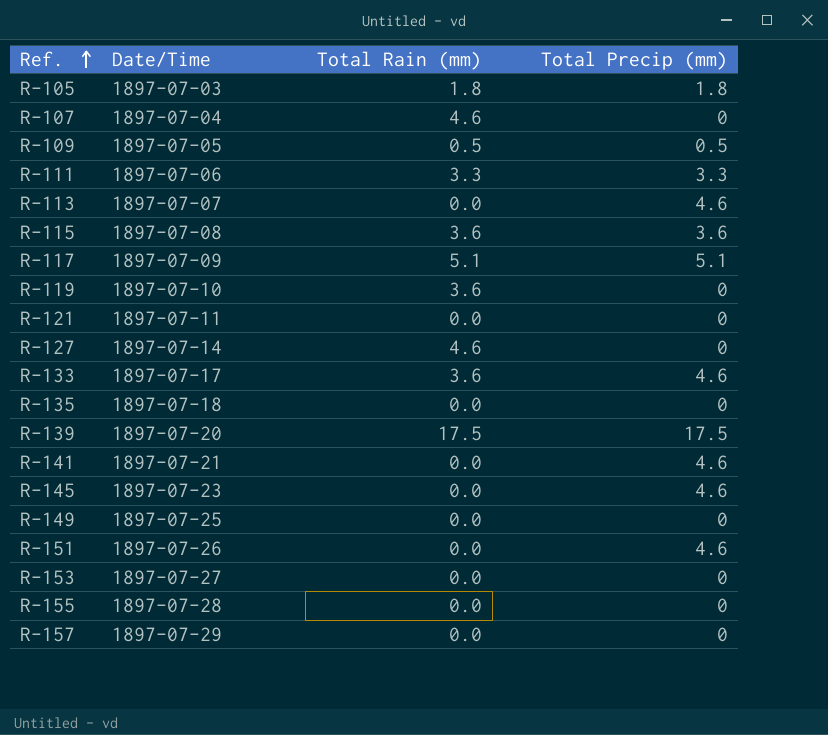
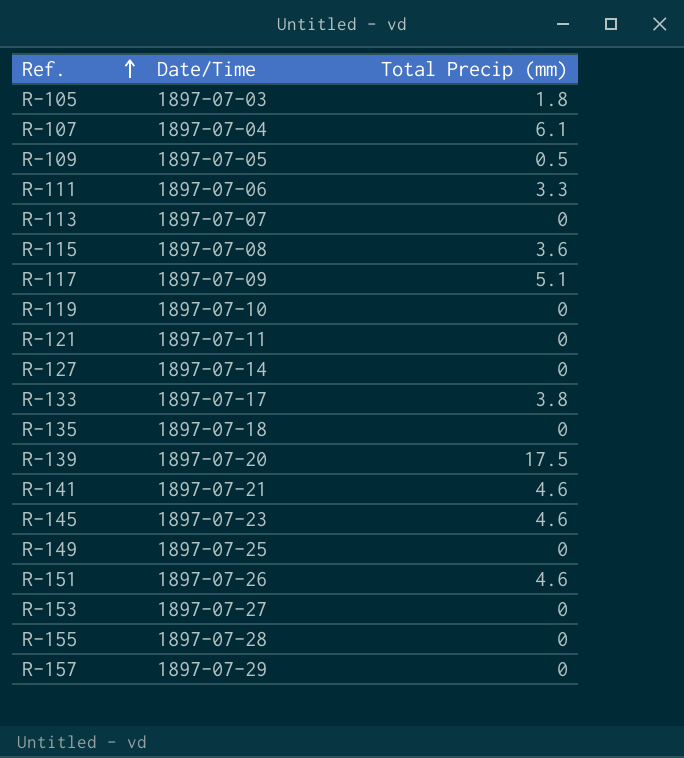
column Total Rain (mm) | position: 3 -> none
R-107 | Total Precip (mm): 0 -> 6.1
R-113 | Total Precip (mm): 4.6 -> 0
R-133 | Total Precip (mm): 4.6 -> 3.8

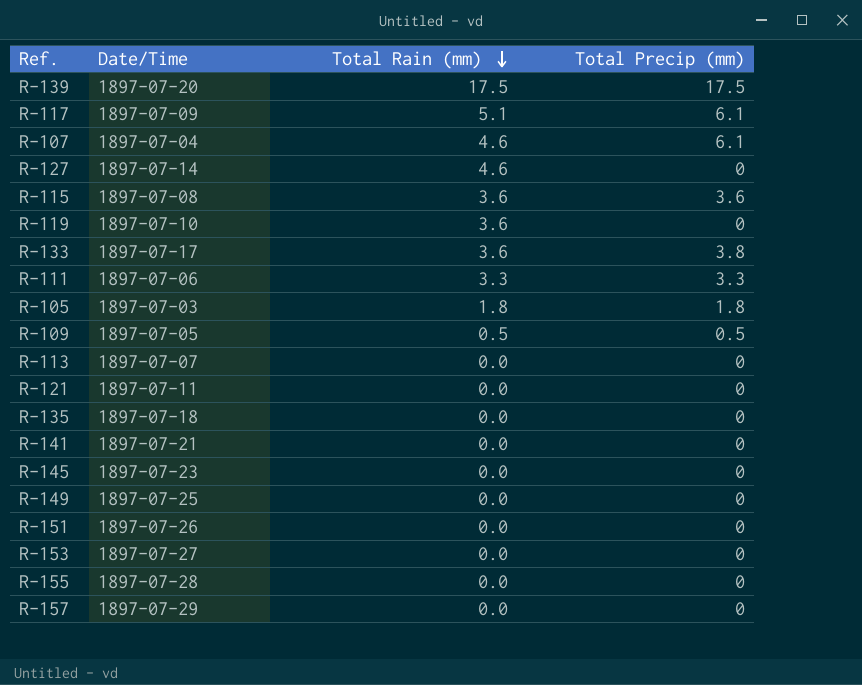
row order: Ref. ascending -> Total Rain (mm) descending
column Total Rain (mm) | position: none -> 3
R-117 | Total Precip (mm): 5.1 -> 6.1
R-141 | Total Precip (mm): 4.6 -> 0
R-145 | Total Precip (mm): 4.6 -> 0
R-151 | Total Precip (mm): 4.6 -> 0

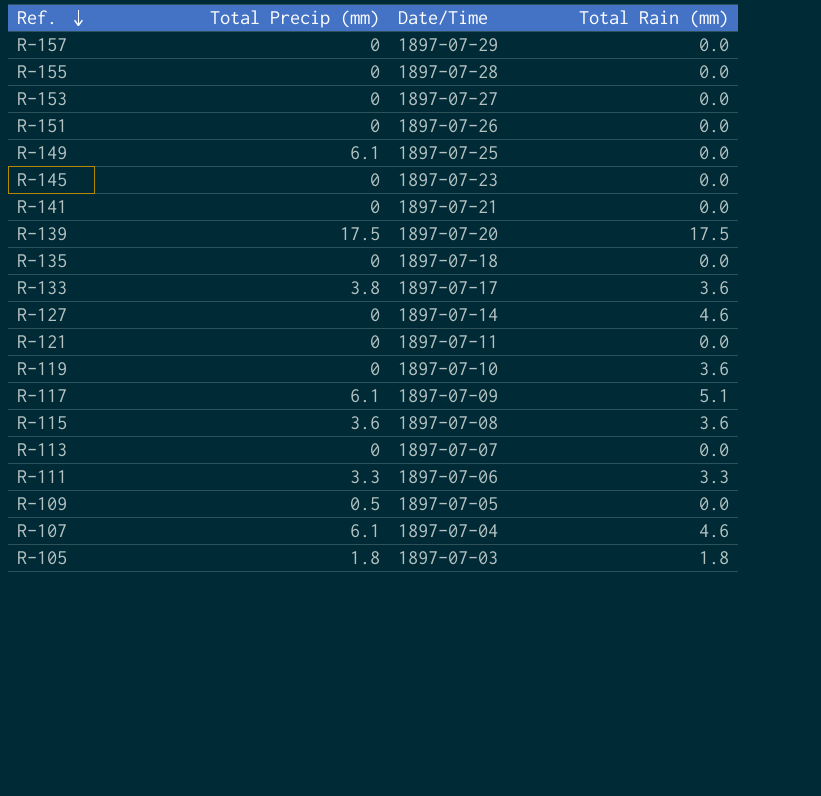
row order: Total Rain (mm) descending -> Ref. descending
column Total Precip (mm) | position: 4 -> 2
R-149 | Total Precip (mm): 0 -> 6.1
R-109 | Total Rain (mm): 0.5 -> 0.0

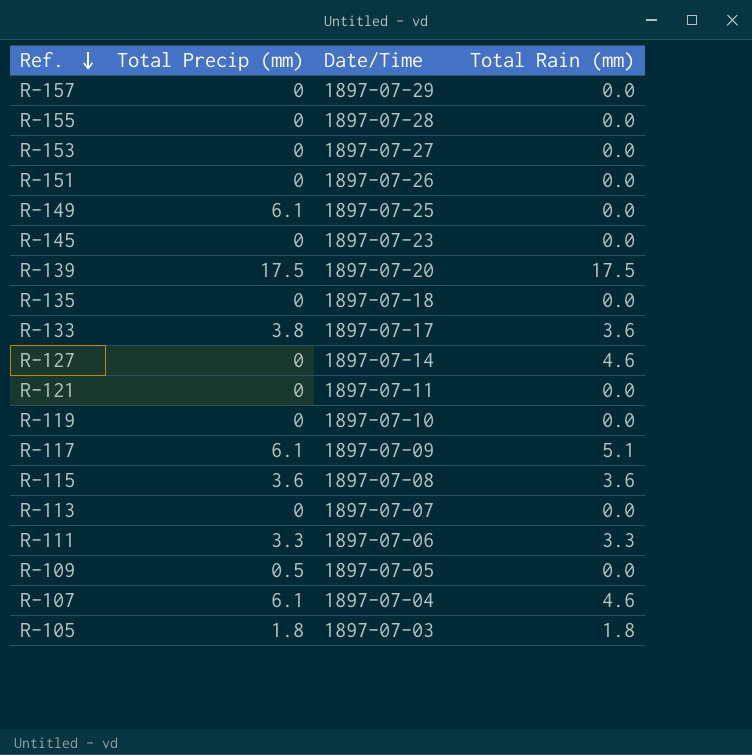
row R-141: 0 | 1897-07-21 | 0.0 -> none
R-119 | Total Rain (mm): 3.6 -> 0.0

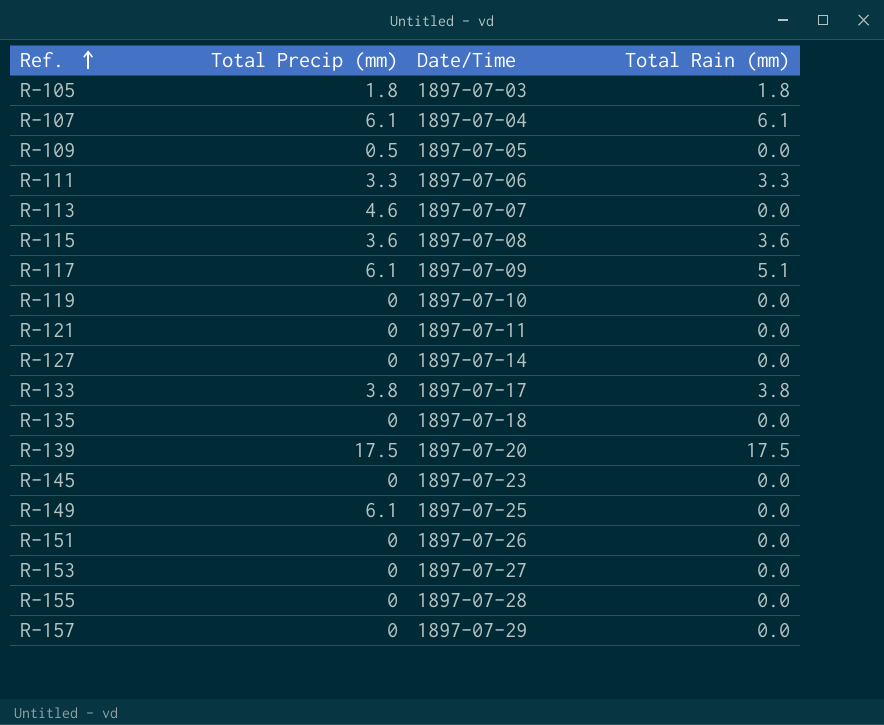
row order: Ref. descending -> Ref. ascending
R-107 | Total Rain (mm): 4.6 -> 6.1
R-113 | Total Precip (mm): 0 -> 4.6
R-127 | Total Rain (mm): 4.6 -> 0.0
R-133 | Total Rain (mm): 3.6 -> 3.8

